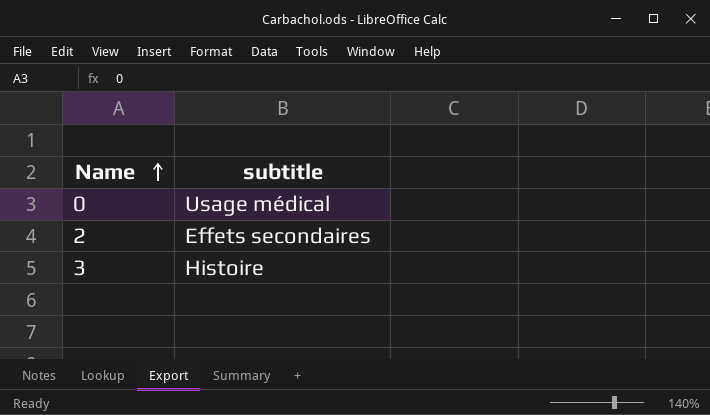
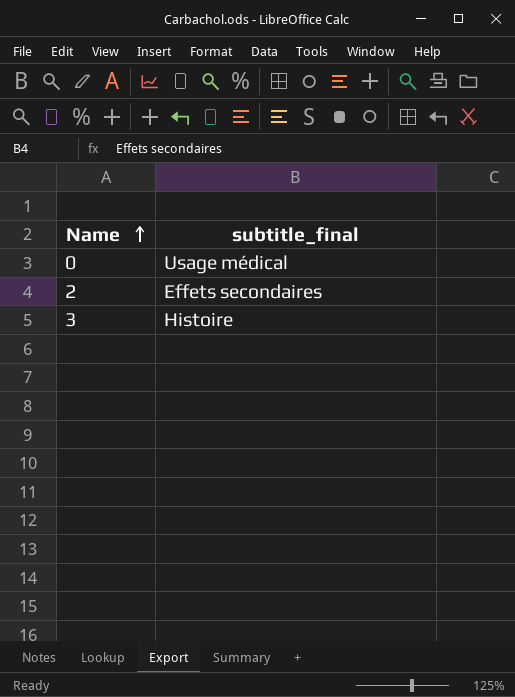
column name: subtitle -> subtitle_final

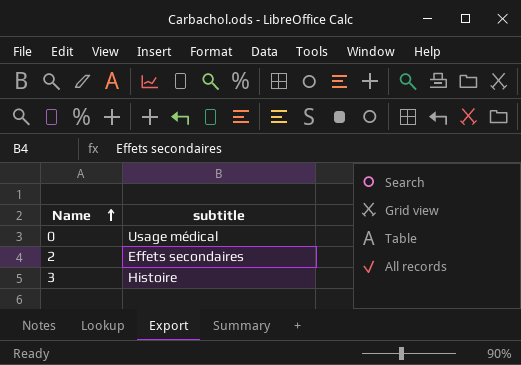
column name: subtitle_final -> subtitle

